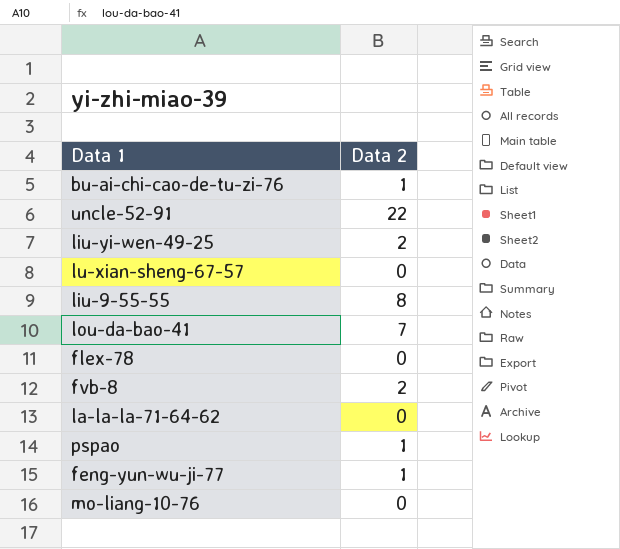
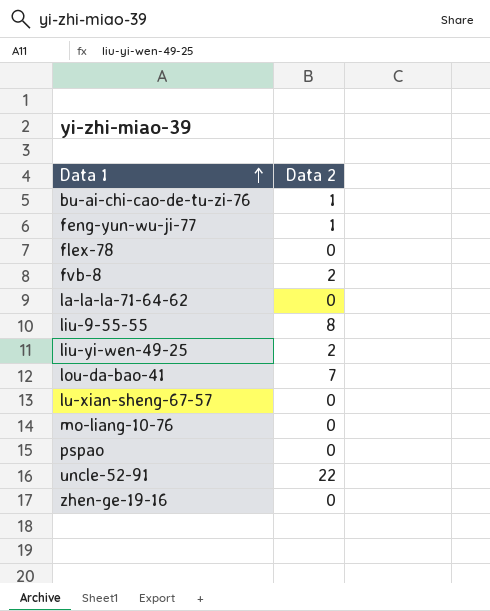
row order: none -> Data 1 ascending
pspao | Data 2: 1 -> 0
row zhen-ge-19-16: none -> 0

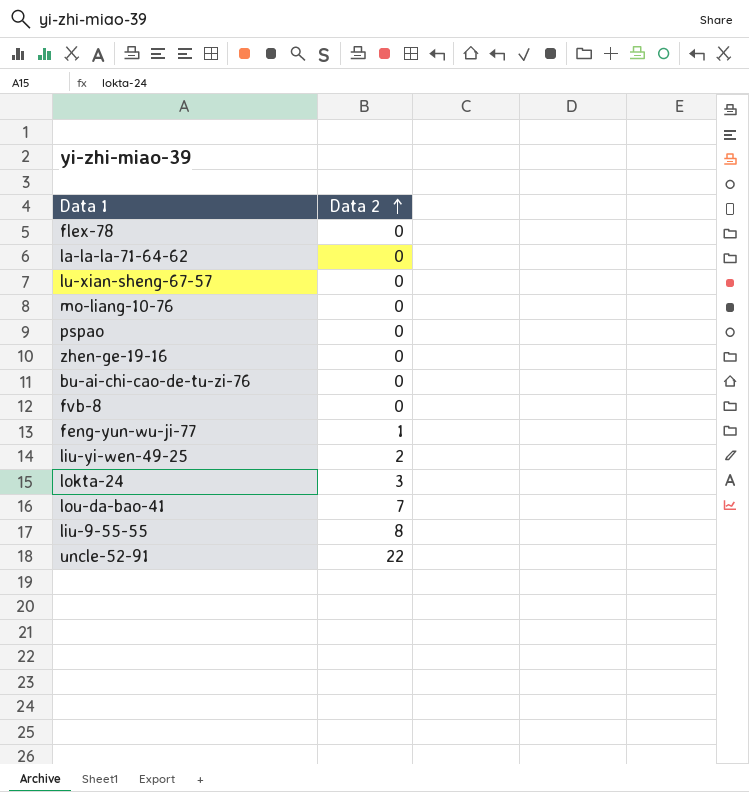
row order: Data 1 ascending -> Data 2 ascending
bu-ai-chi-cao-de-tu-zi-76 | Data 2: 1 -> 0
fvb-8 | Data 2: 2 -> 0
row lokta-24: none -> 3

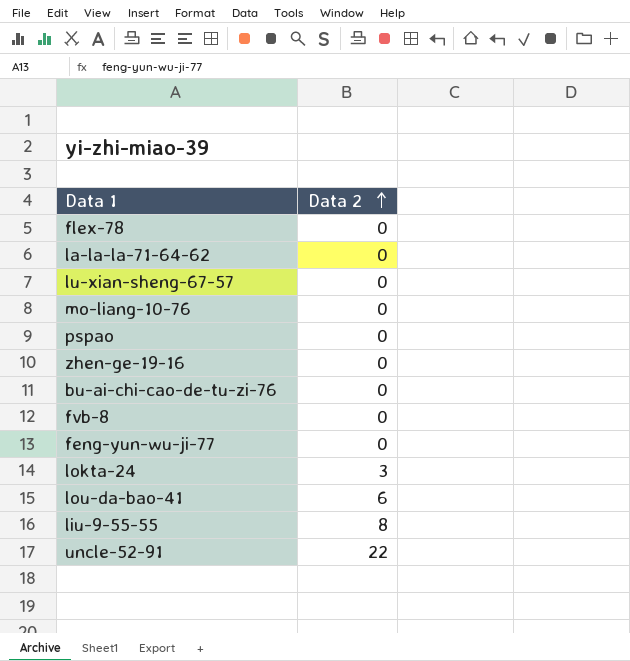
row liu-yi-wen-49-25: 2 -> none
feng-yun-wu-ji-77 | Data 2: 1 -> 0
lou-da-bao-41 | Data 2: 7 -> 6

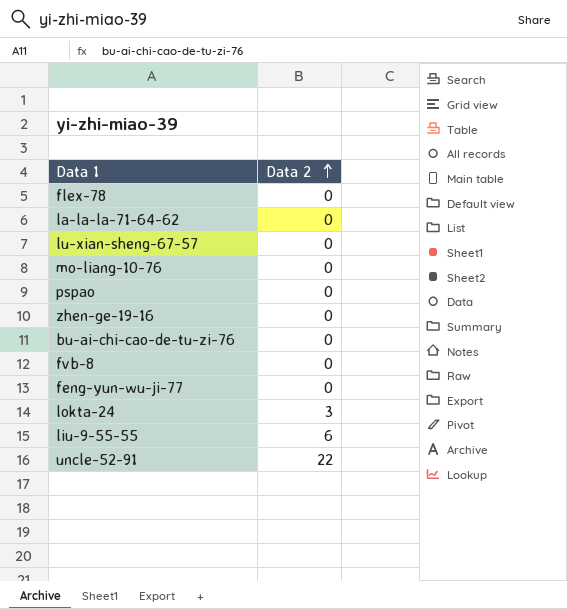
row lou-da-bao-41: 6 -> none
liu-9-55-55 | Data 2: 8 -> 6

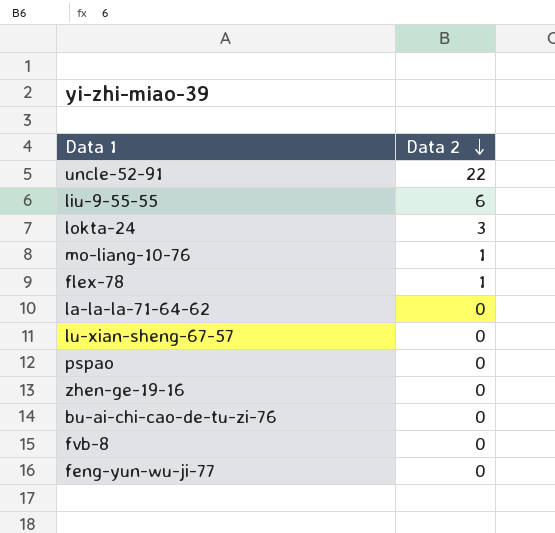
row order: Data 2 ascending -> Data 2 descending
mo-liang-10-76 | Data 2: 0 -> 1
flex-78 | Data 2: 0 -> 1

